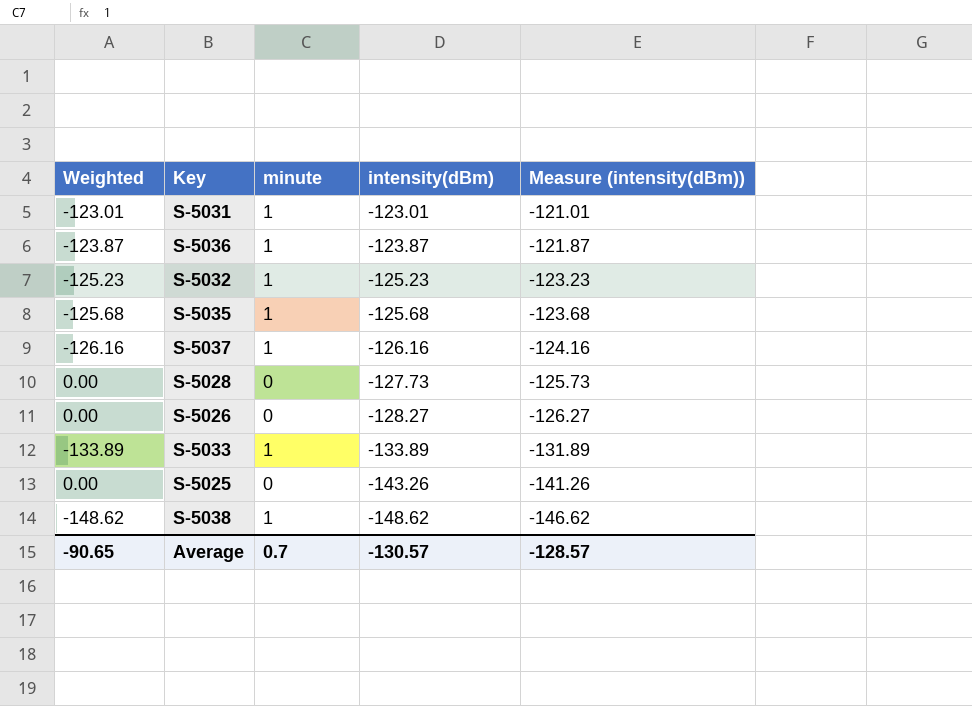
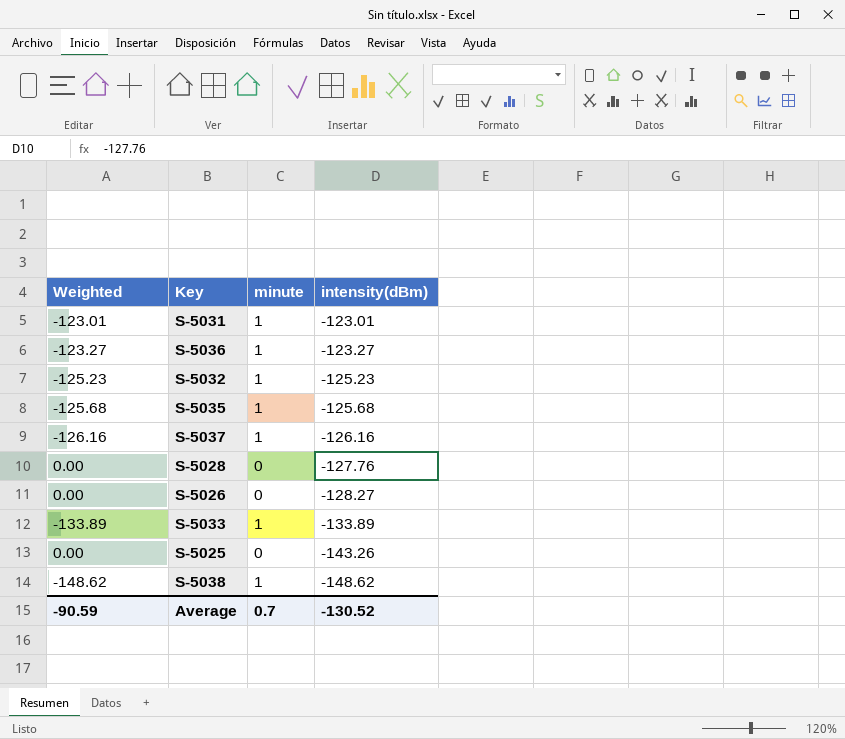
column Measure (intensity(dBm)) | formula: [intensity(dBm)] + 2 -> none
S-5036 | Weighted: -123.87 -> -123.27
S-5036 | intensity(dBm): -123.87 -> -123.27
S-5028 | intensity(dBm): -127.73 -> -127.76
Average | Weighted: -90.65 -> -90.59
Average | intensity(dBm): -130.57 -> -130.52

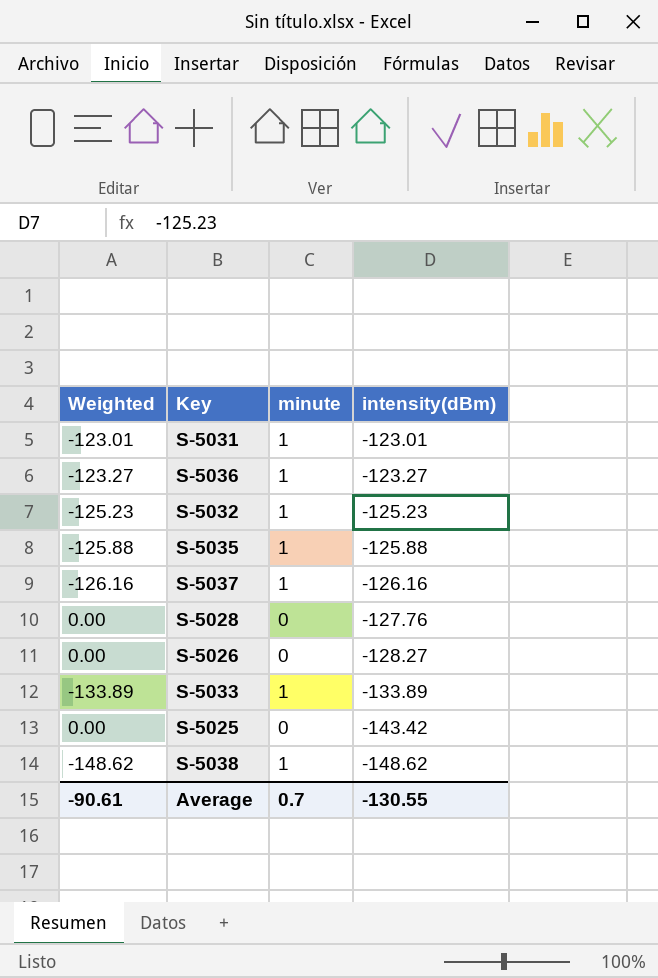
S-5035 | Weighted: -125.68 -> -125.88
S-5035 | intensity(dBm): -125.68 -> -125.88
S-5025 | intensity(dBm): -143.26 -> -143.42
Average | Weighted: -90.59 -> -90.61
Average | intensity(dBm): -130.52 -> -130.55

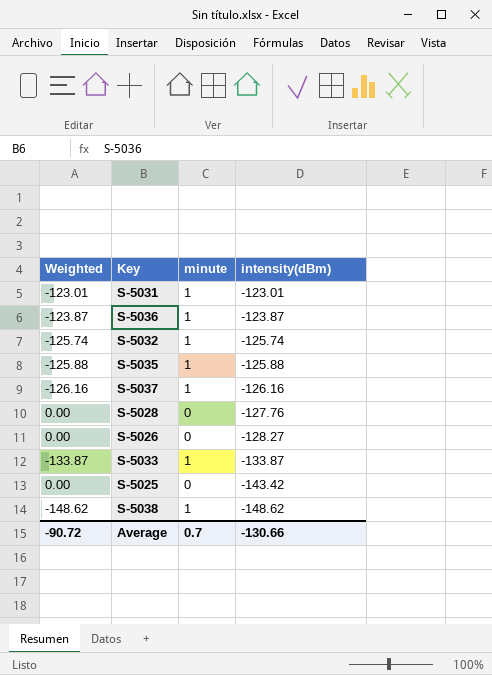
S-5036 | Weighted: -123.27 -> -123.87
S-5036 | intensity(dBm): -123.27 -> -123.87
S-5032 | Weighted: -125.23 -> -125.74
S-5032 | intensity(dBm): -125.23 -> -125.74
S-5033 | Weighted: -133.89 -> -133.87
S-5033 | intensity(dBm): -133.89 -> -133.87
Average | Weighted: -90.61 -> -90.72
Average | intensity(dBm): -130.55 -> -130.66

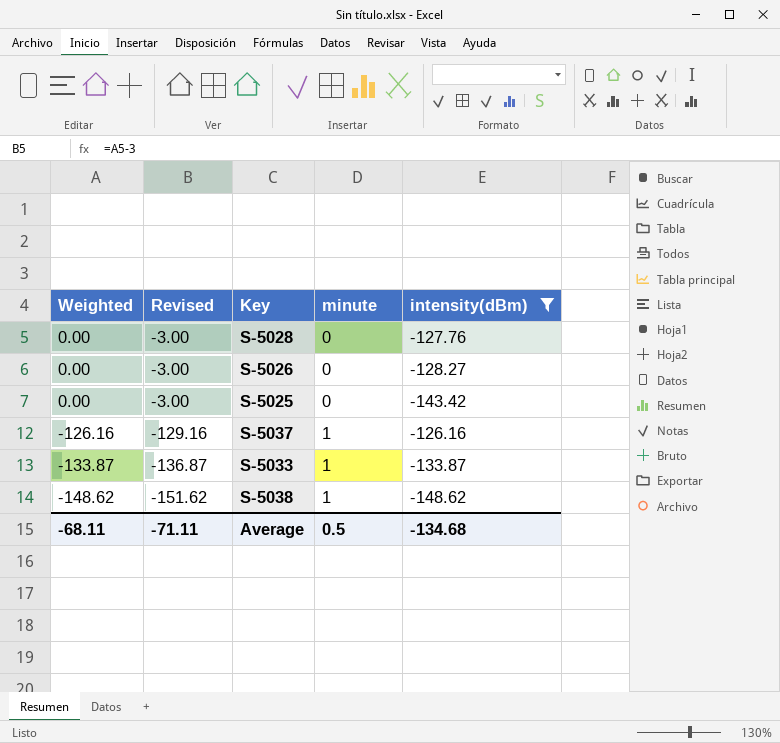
filter: none -> intensity(dBm) <= -126.16
row order: intensity(dBm) descending -> Weighted descending
column Revised | formula: none -> [Weighted] - 3
Average | Weighted: -90.72 -> -68.11
Average | minute: 0.7 -> 0.5
Average | intensity(dBm): -130.66 -> -134.68

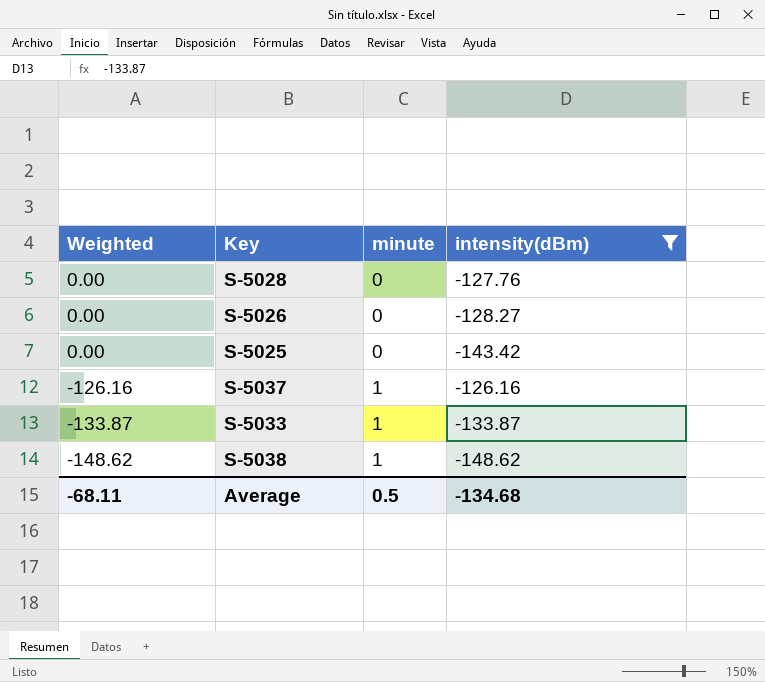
column Revised | formula: [Weighted] - 3 -> none

